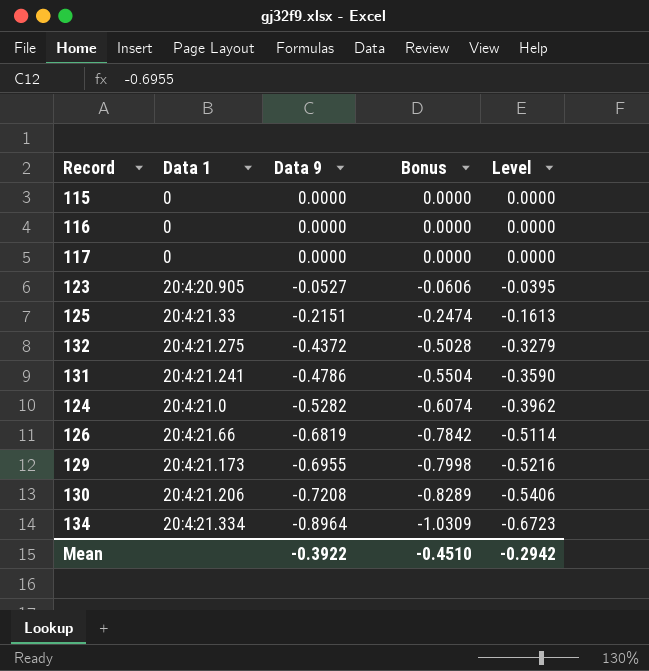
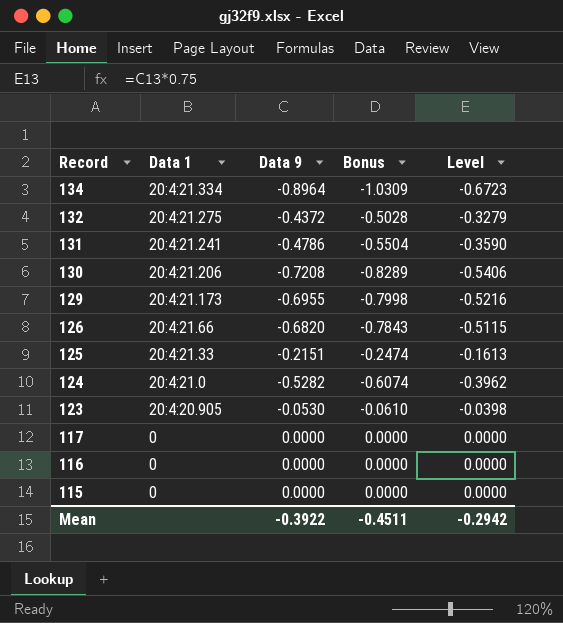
row order: Data 9 descending -> Record descending
126 | Data 9: -0.6819 -> -0.6820
126 | Bonus: -0.7842 -> -0.7843
126 | Level: -0.5114 -> -0.5115
123 | Data 9: -0.0527 -> -0.0530
123 | Bonus: -0.0606 -> -0.0610
123 | Level: -0.0395 -> -0.0398
Mean | Bonus: -0.4510 -> -0.4511

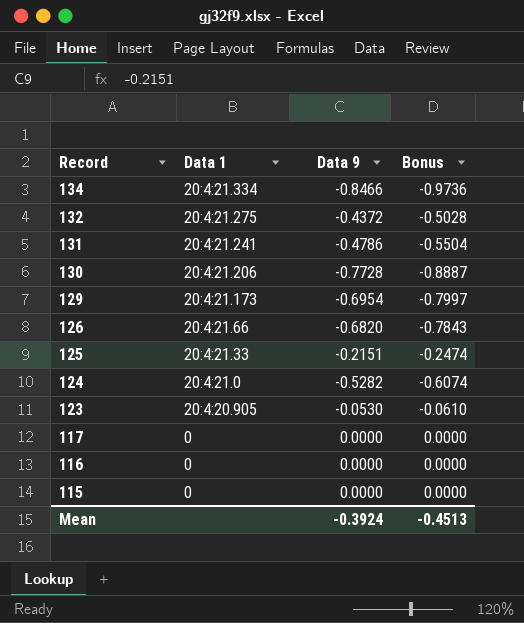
column Level | formula: [Data 9] * 0.75 -> none
134 | Data 9: -0.8964 -> -0.8466
134 | Bonus: -1.0309 -> -0.9736
130 | Data 9: -0.7208 -> -0.7728
130 | Bonus: -0.8289 -> -0.8887
129 | Data 9: -0.6955 -> -0.6954
129 | Bonus: -0.7998 -> -0.7997
Mean | Data 9: -0.3922 -> -0.3924
Mean | Bonus: -0.4511 -> -0.4513

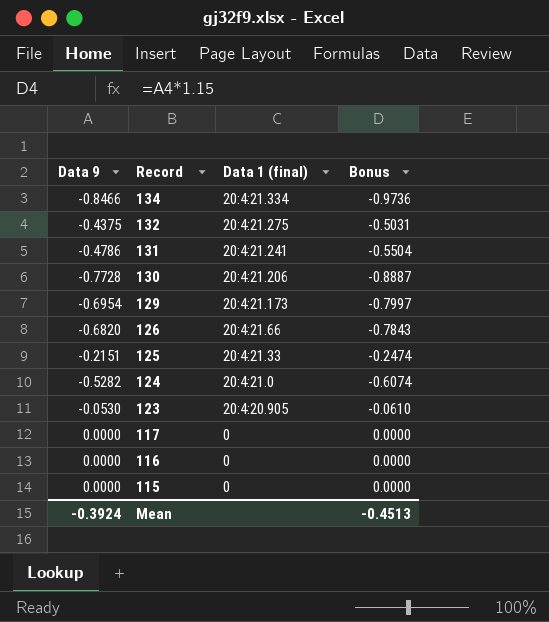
column Data 9 | position: 3 -> 1
column name: Data 1 -> Data 1 (final)
132 | Data 9: -0.4372 -> -0.4375
132 | Bonus: -0.5028 -> -0.5031

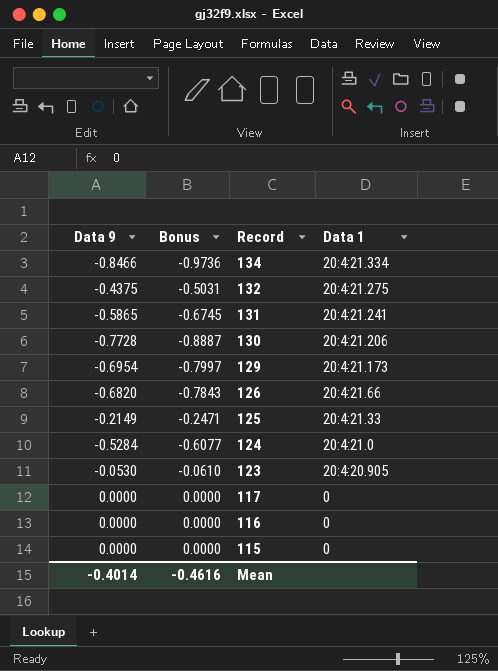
column Bonus | position: 4 -> 2
column name: Data 1 (final) -> Data 1
131 | Data 9: -0.4786 -> -0.5865
131 | Bonus: -0.5504 -> -0.6745
125 | Data 9: -0.2151 -> -0.2149
125 | Bonus: -0.2474 -> -0.2471
124 | Data 9: -0.5282 -> -0.5284
124 | Bonus: -0.6074 -> -0.6077
Mean | Data 9: -0.3924 -> -0.4014
Mean | Bonus: -0.4513 -> -0.4616

